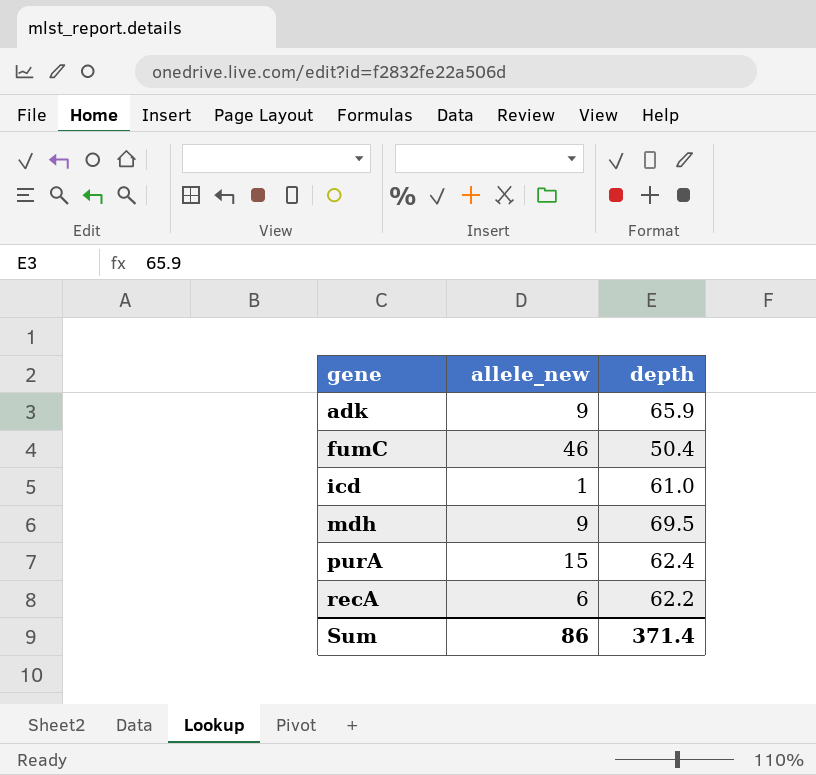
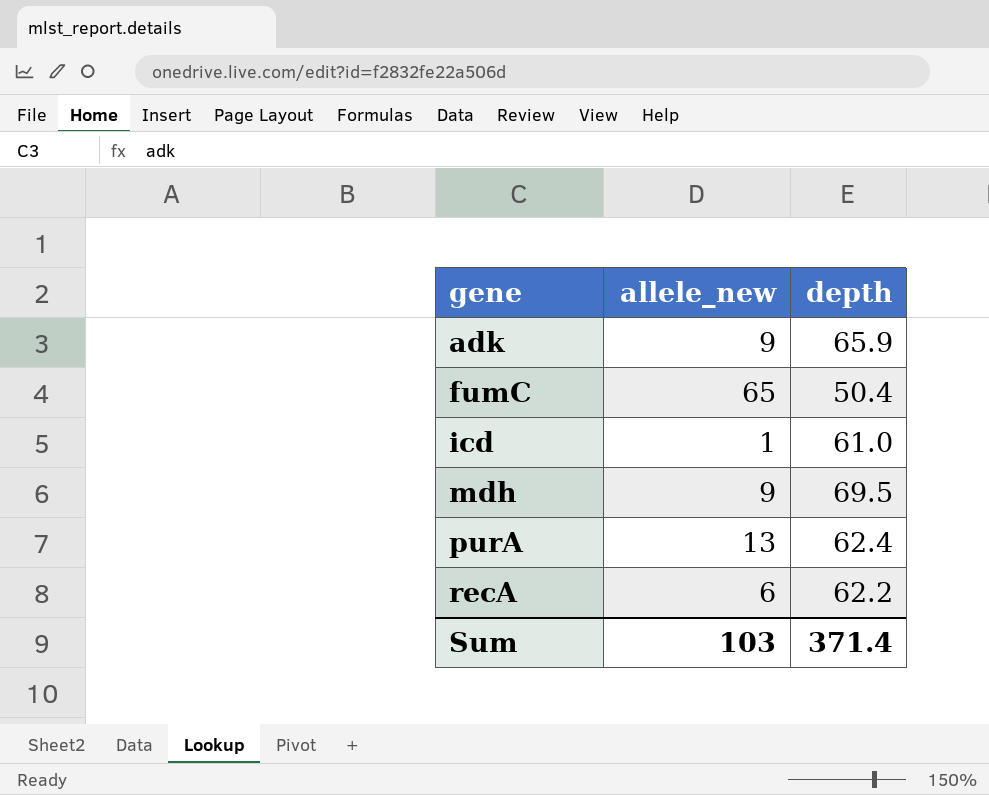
fumC | allele_new: 46 -> 65
purA | allele_new: 15 -> 13
Sum | allele_new: 86 -> 103

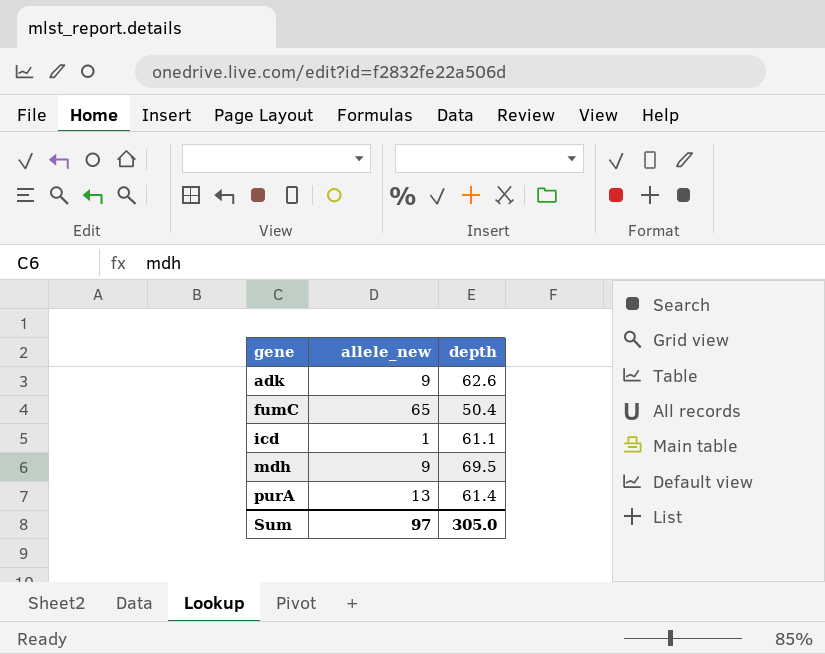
row recA: 6 | 62.2 -> none
adk | depth: 65.9 -> 62.6
icd | depth: 61.0 -> 61.1
purA | depth: 62.4 -> 61.4
Sum | allele_new: 103 -> 97
Sum | depth: 371.4 -> 305.0

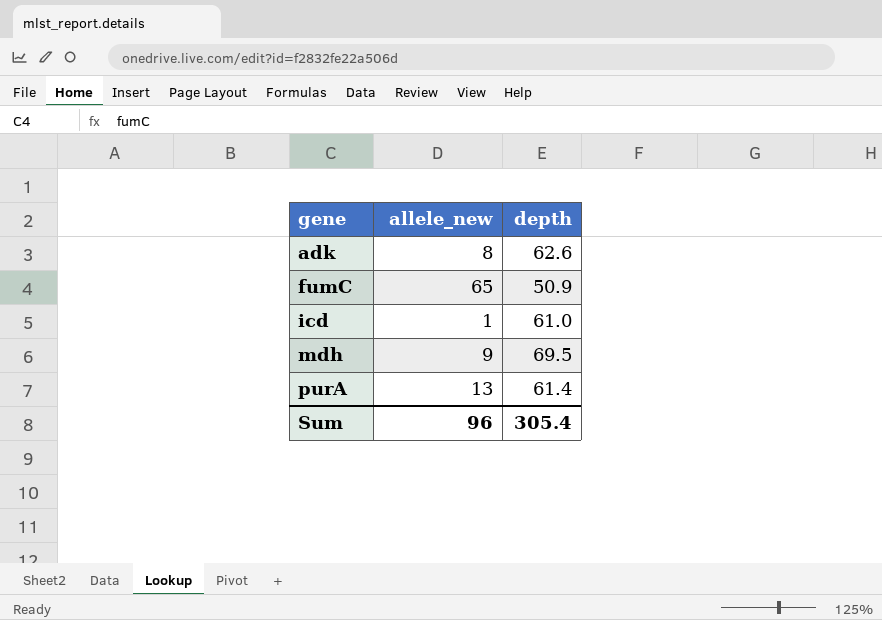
adk | allele_new: 9 -> 8
fumC | depth: 50.4 -> 50.9
icd | depth: 61.1 -> 61.0
Sum | allele_new: 97 -> 96
Sum | depth: 305.0 -> 305.4

